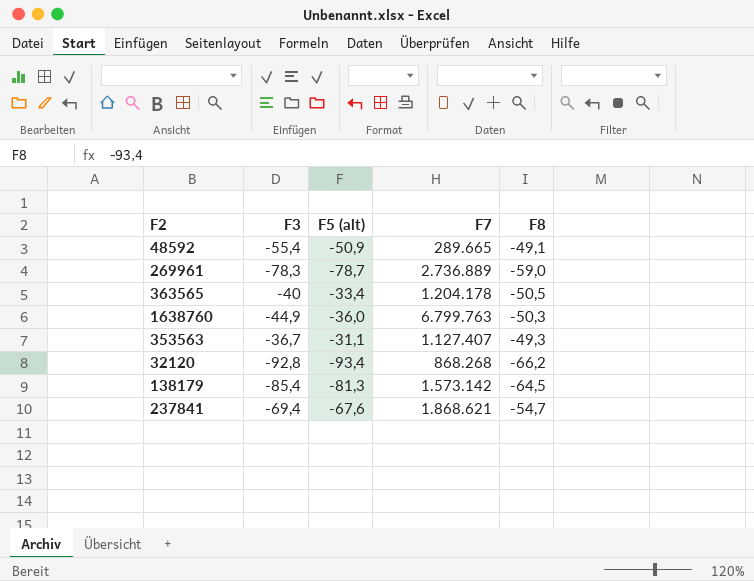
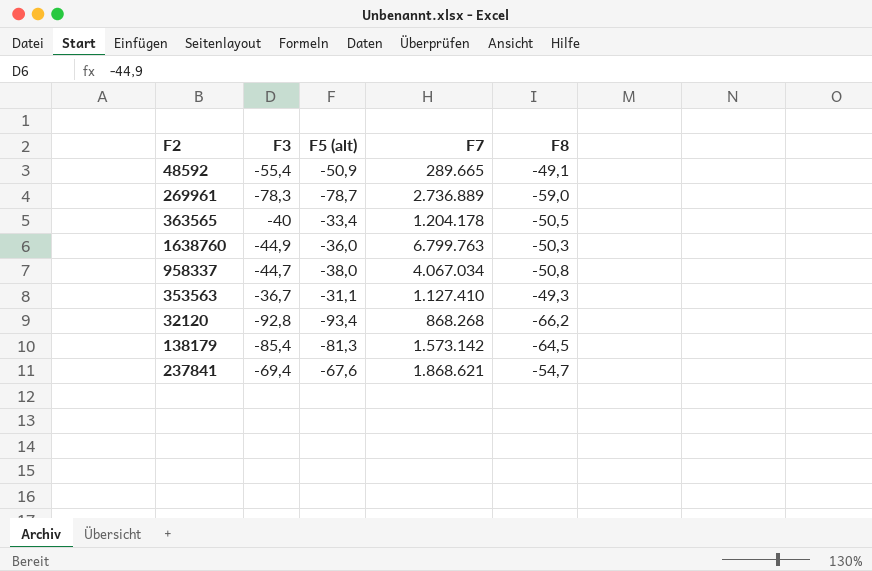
row 958337: none -> -44,7 | -38,0 | 4.067.034 | -50,8
353563 | F7: 1.127.407 -> 1.127.410

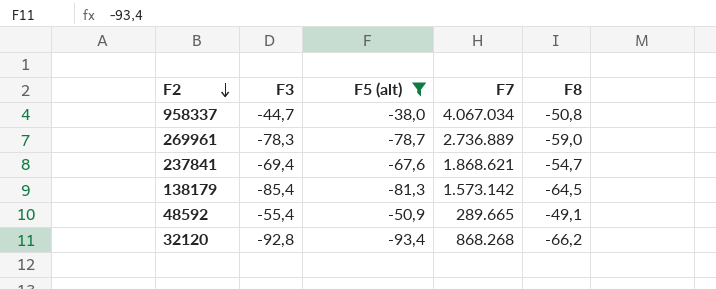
filter: none -> F5 (alt) <= -38,0
row order: none -> F2 descending

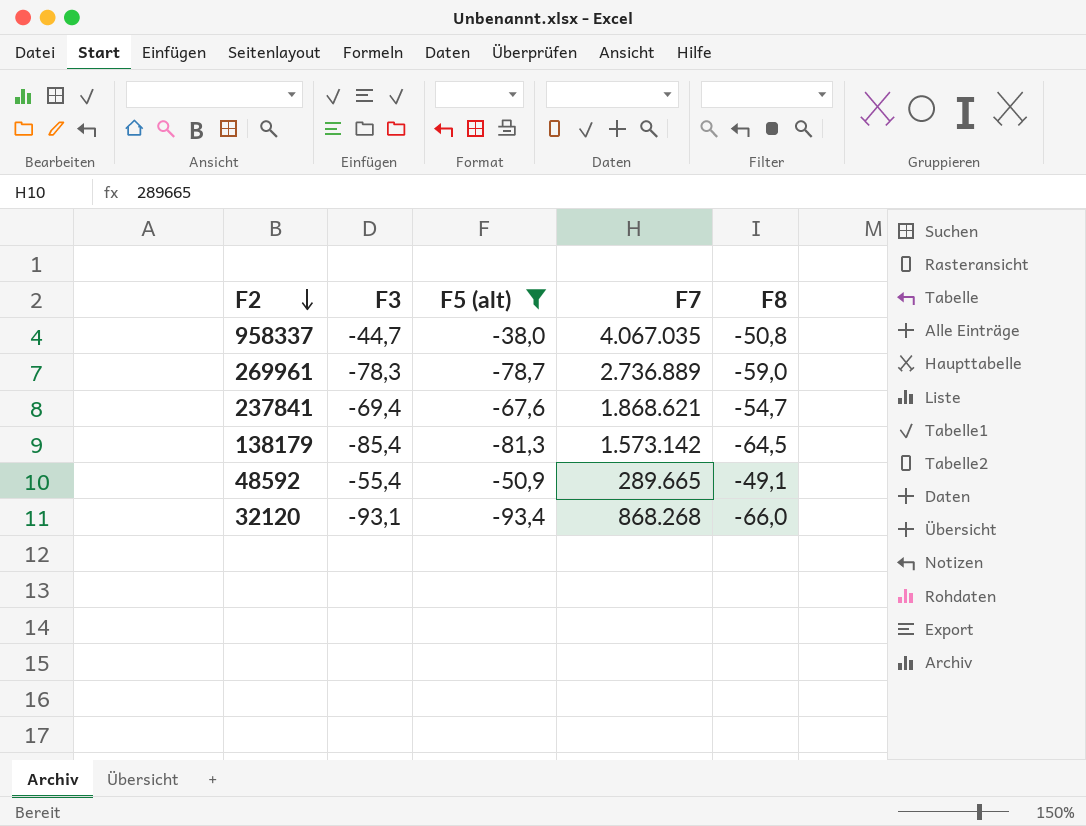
958337 | F7: 4.067.034 -> 4.067.035
32120 | F3: -92,8 -> -93,1
32120 | F8: -66,2 -> -66,0

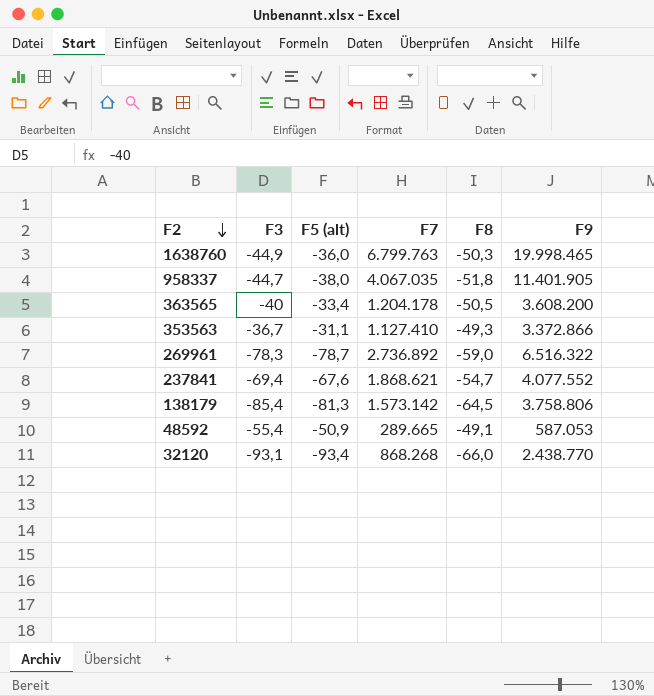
filter: F5 (alt) <= -38,0 -> none
column F9 | position: none -> 6
958337 | F8: -50,8 -> -51,8
269961 | F7: 2.736.889 -> 2.736.892

